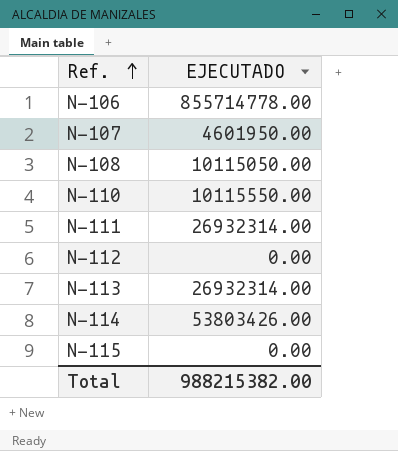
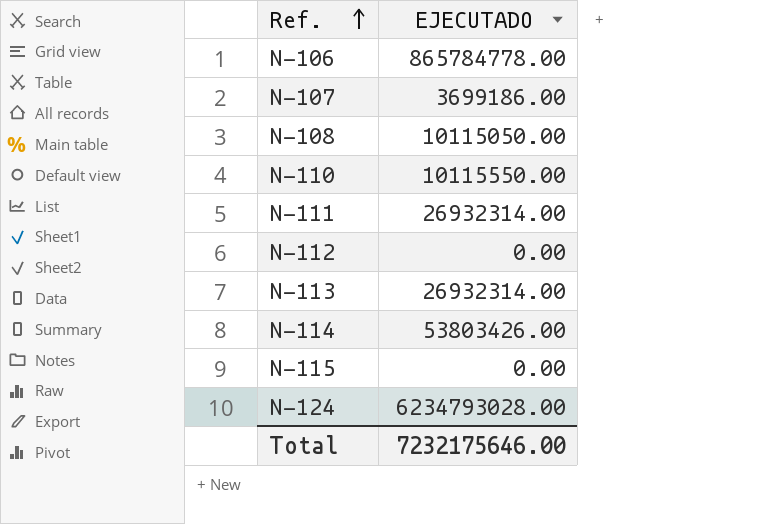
N-106 | EJECUTADO: 855714778.00 -> 865784778.00
N-107 | EJECUTADO: 4601950.00 -> 3699186.00
row N-124: none -> 6234793028.00
Total | EJECUTADO: 988215382.00 -> 7232175646.00

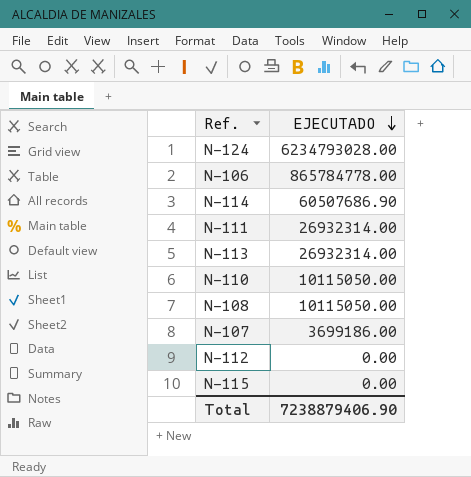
row order: Ref. ascending -> EJECUTADO descending
N-114 | EJECUTADO: 53803426.00 -> 60507686.90
N-110 | EJECUTADO: 10115550.00 -> 10115050.00
Total | EJECUTADO: 7232175646.00 -> 7238879406.90

